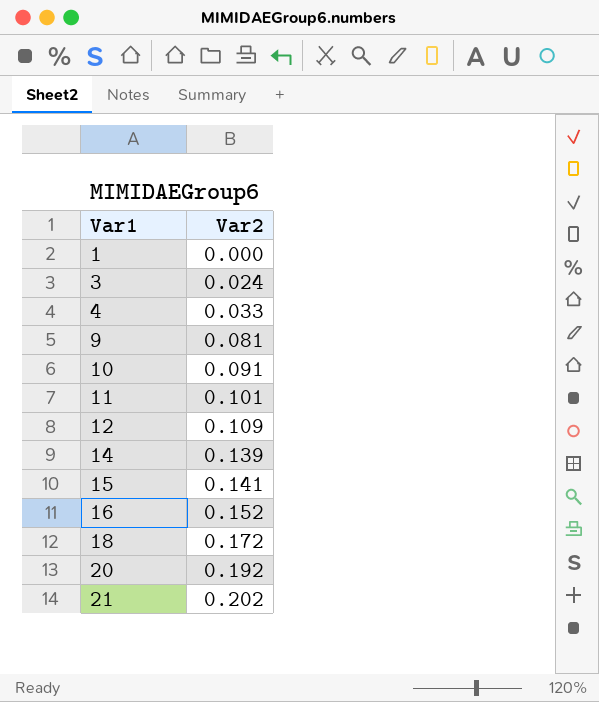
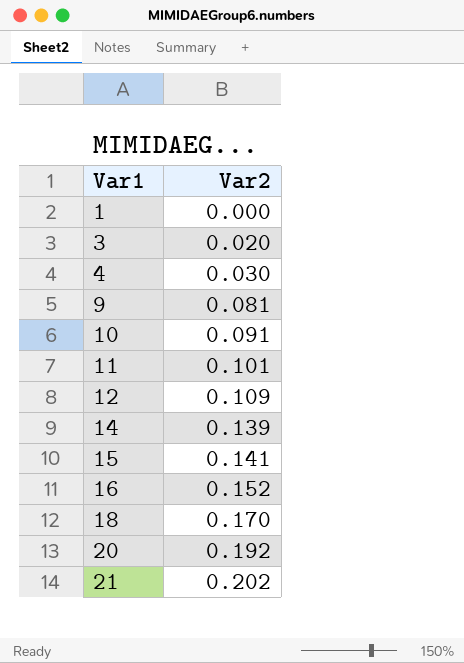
3 | Var2: 0.024 -> 0.020
4 | Var2: 0.033 -> 0.030
18 | Var2: 0.172 -> 0.170

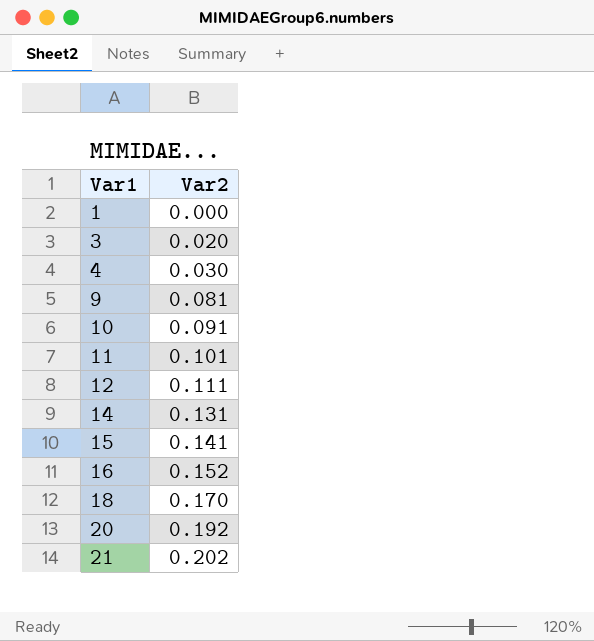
12 | Var2: 0.109 -> 0.111
14 | Var2: 0.139 -> 0.131

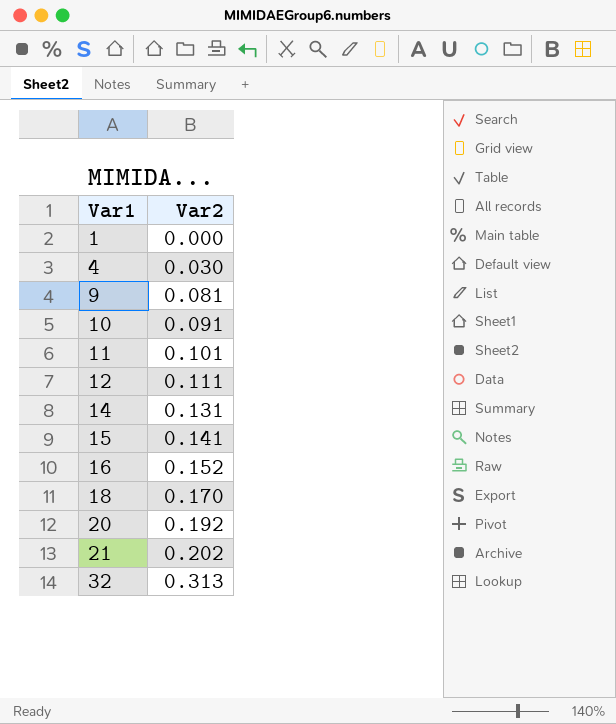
row 3: 0.020 -> none
row 32: none -> 0.313

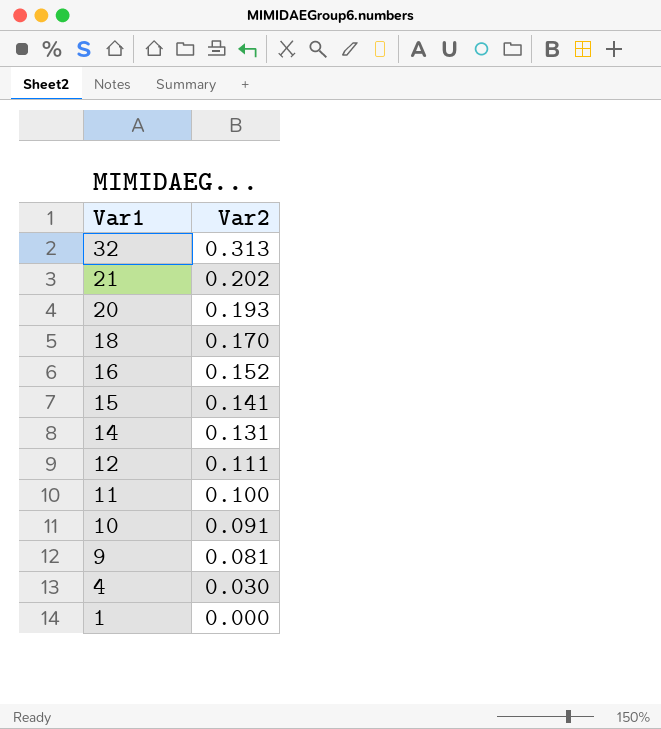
row order: Var1 ascending -> Var1 descending
20 | Var2: 0.192 -> 0.193
11 | Var2: 0.101 -> 0.100

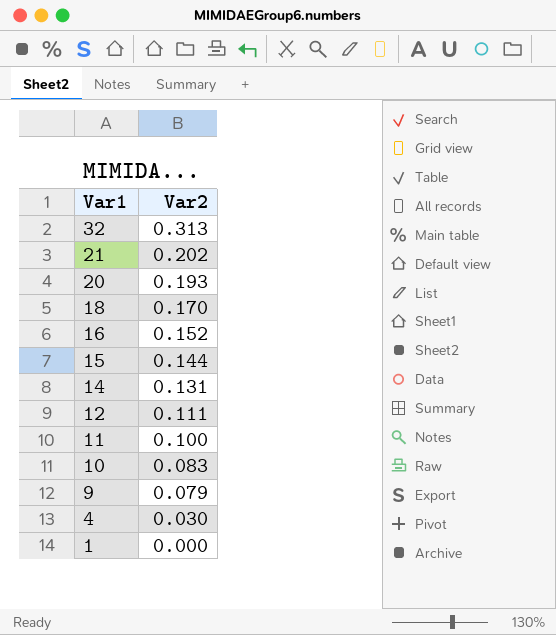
15 | Var2: 0.141 -> 0.144
10 | Var2: 0.091 -> 0.083
9 | Var2: 0.081 -> 0.079

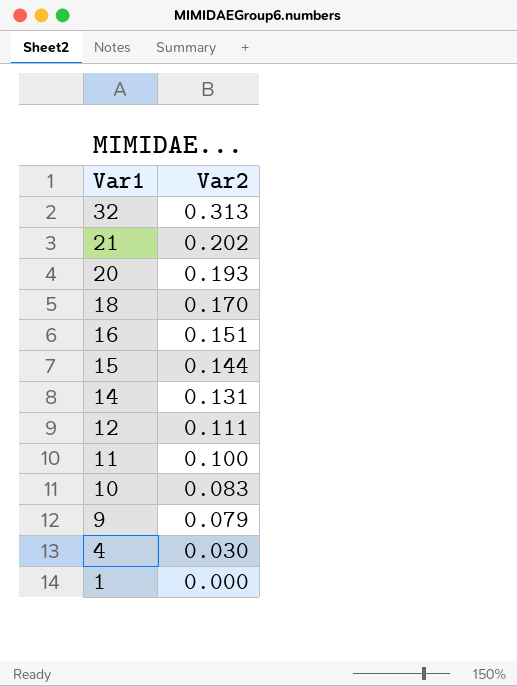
16 | Var2: 0.152 -> 0.151

